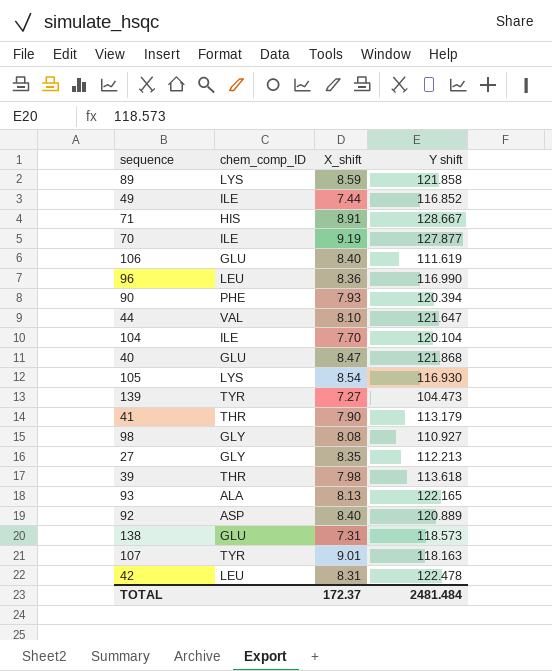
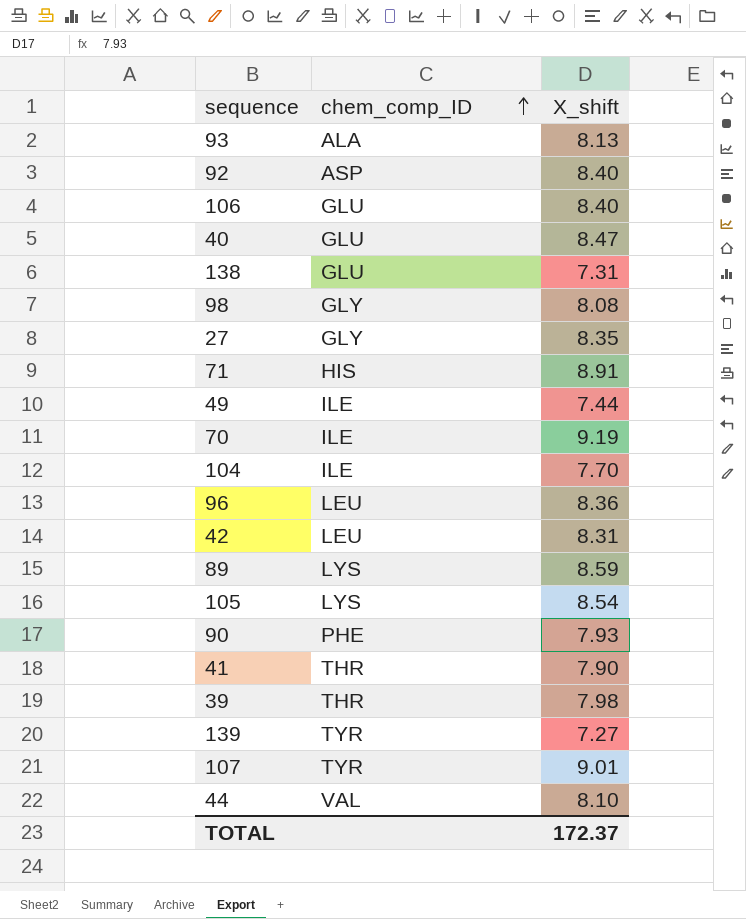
row order: none -> chem_comp_ID ascending
column Y shift | position: 4 -> none

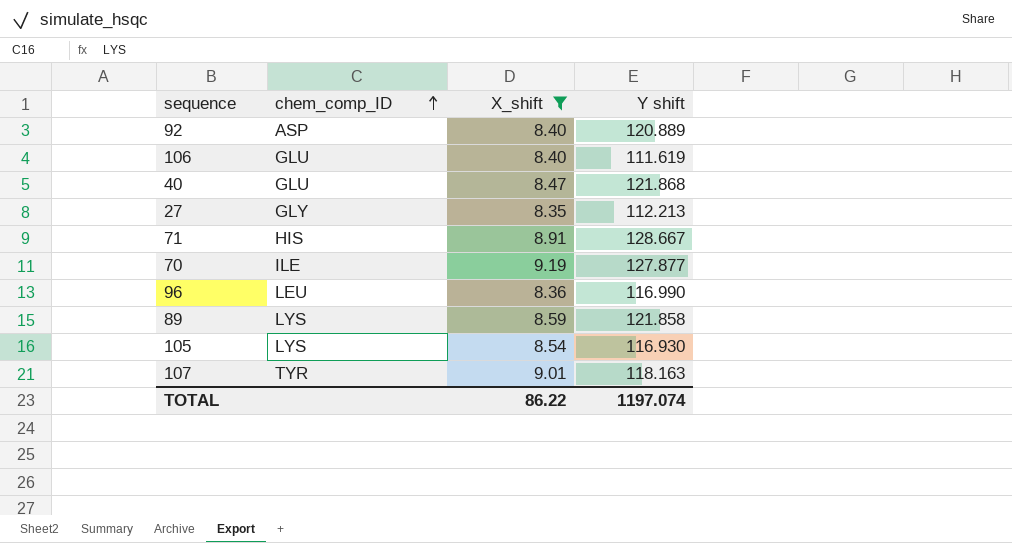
filter: none -> X_shift >= 8.35
column Y shift | position: none -> 4
TOTAL | X_shift: 172.37 -> 86.22

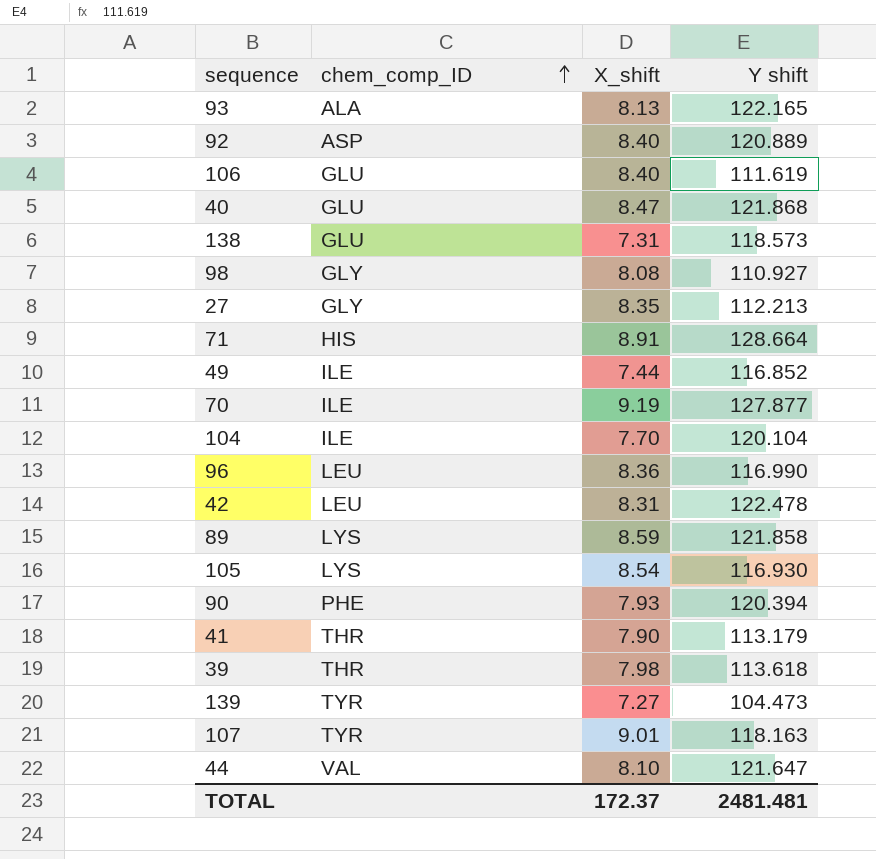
filter: X_shift >= 8.35 -> none
71 | Y shift: 128.667 -> 128.664
TOTAL | X_shift: 86.22 -> 172.37
TOTAL | Y shift: 1197.074 -> 2481.481

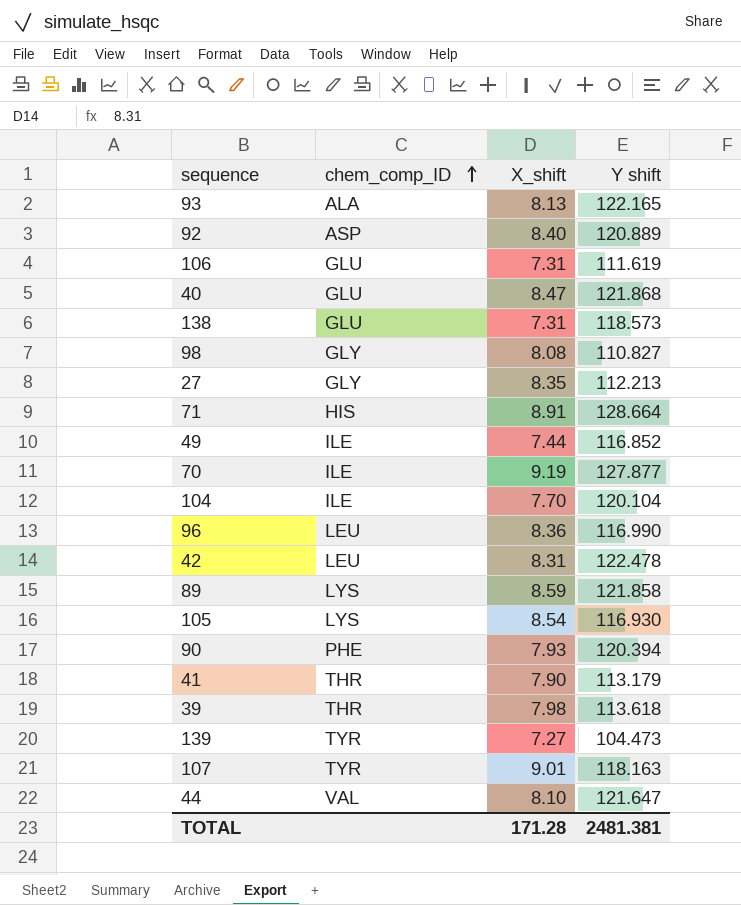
106 | X_shift: 8.40 -> 7.31
98 | Y shift: 110.927 -> 110.827
TOTAL | X_shift: 172.37 -> 171.28
TOTAL | Y shift: 2481.481 -> 2481.381

